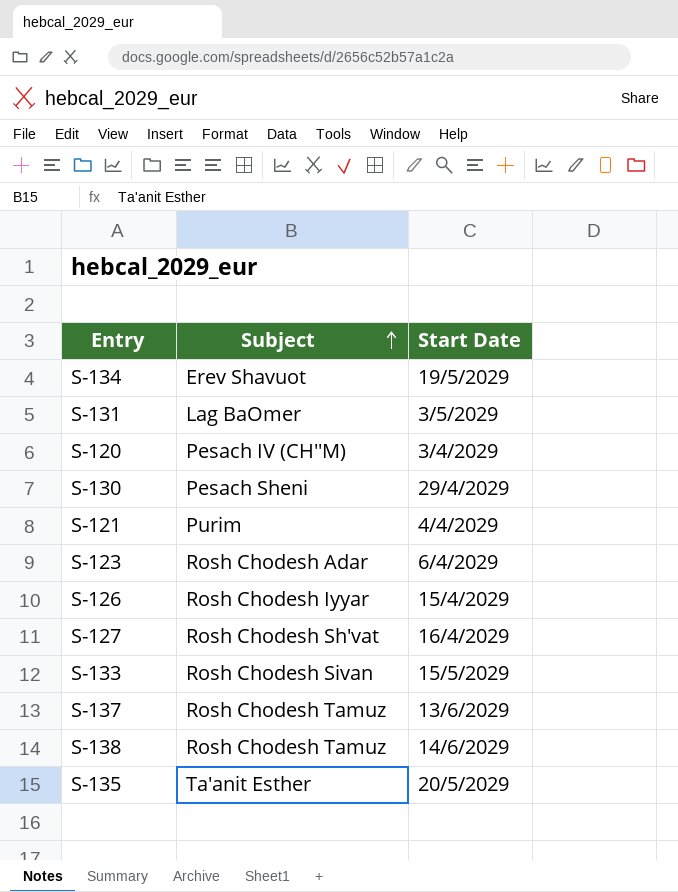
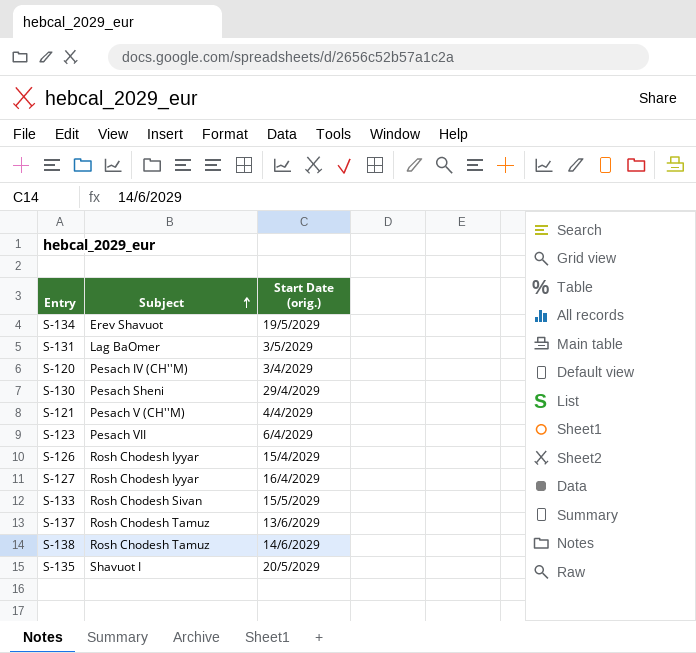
column name: Start Date -> Start Date (orig.)
S-121 | Subject: Purim -> Pesach V (CH''M)
S-123 | Subject: Rosh Chodesh Adar -> Pesach VII
S-127 | Subject: Rosh Chodesh Sh'vat -> Rosh Chodesh Iyyar
S-135 | Subject: Ta'anit Esther -> Shavuot I

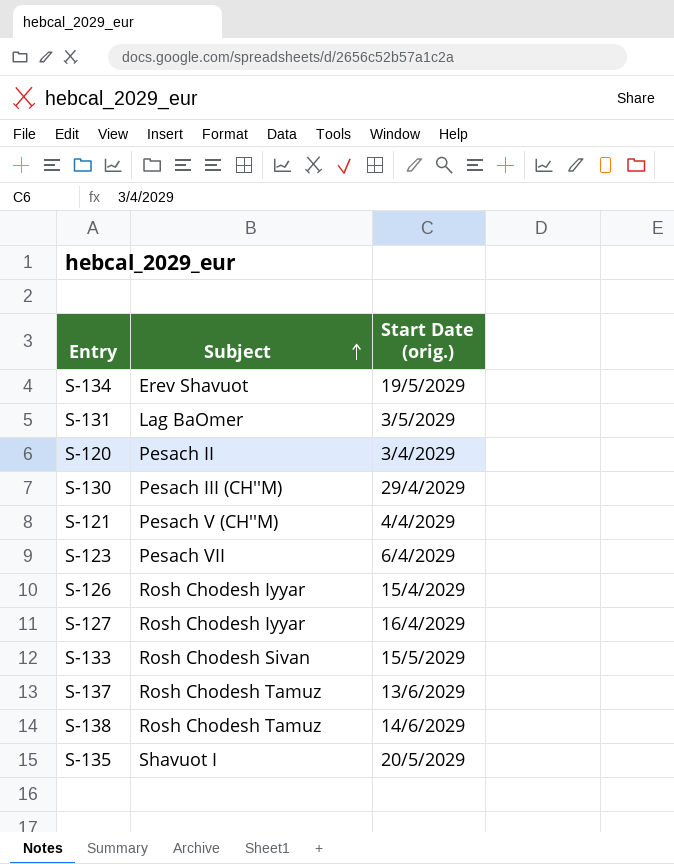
S-120 | Subject: Pesach IV (CH''M) -> Pesach II
S-130 | Subject: Pesach Sheni -> Pesach III (CH''M)

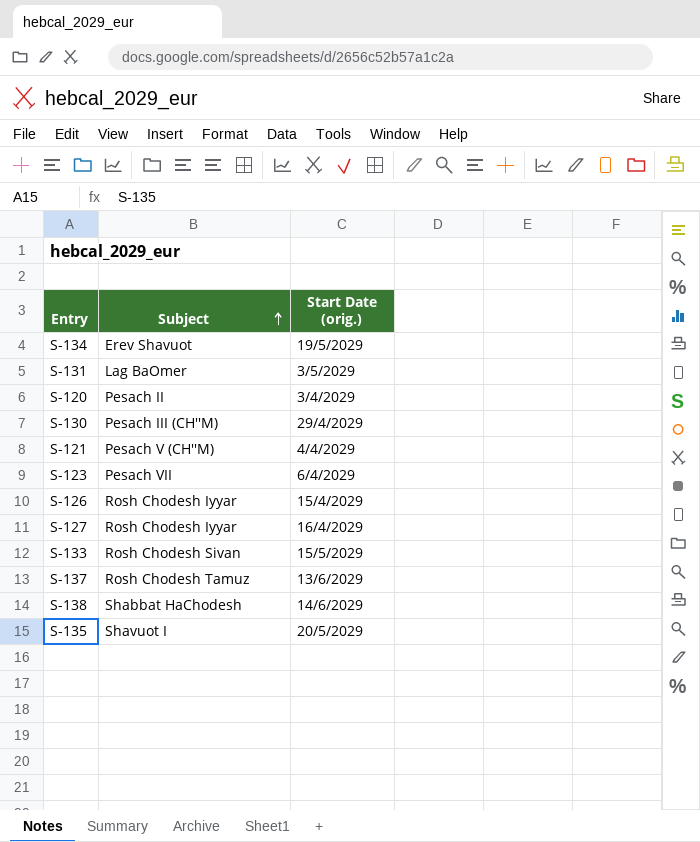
S-138 | Subject: Rosh Chodesh Tamuz -> Shabbat HaChodesh

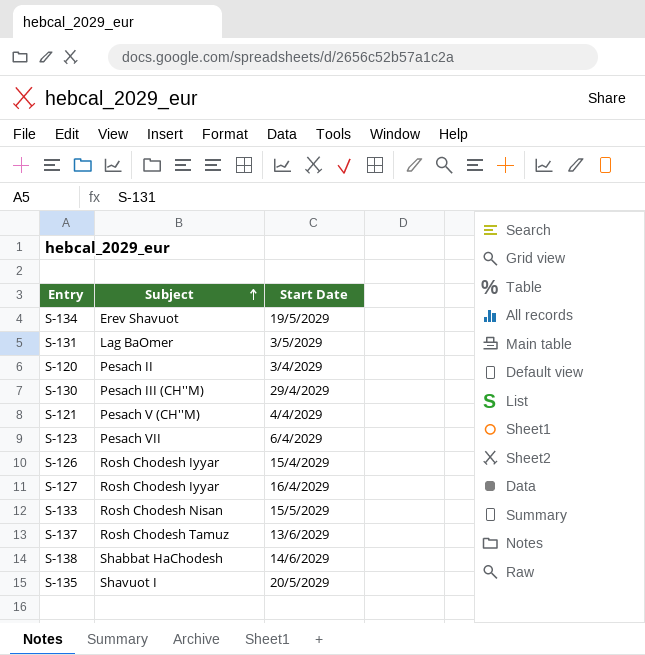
column name: Start Date (orig.) -> Start Date
S-133 | Subject: Rosh Chodesh Sivan -> Rosh Chodesh Nisan

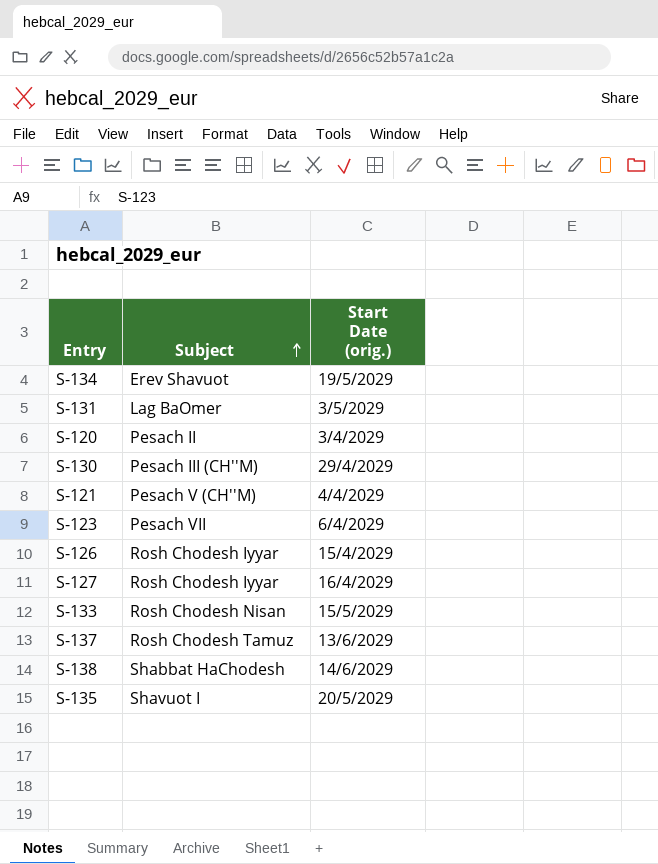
column name: Start Date -> Start Date (orig.)

